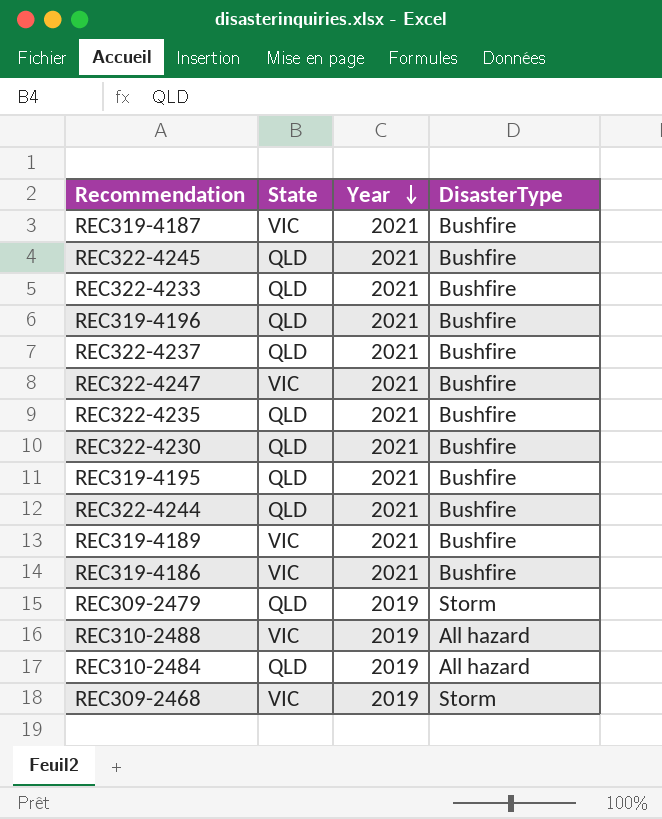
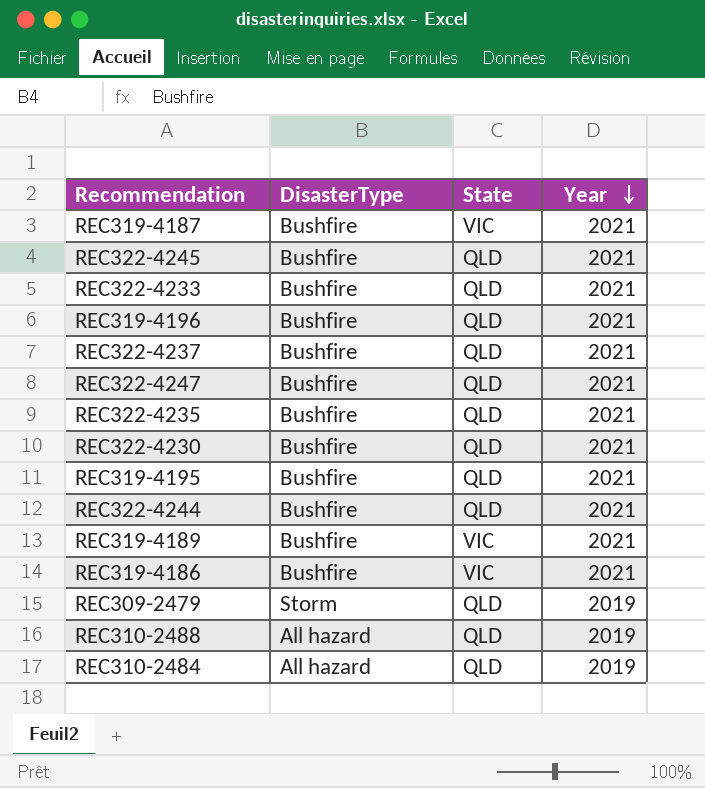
column DisasterType | position: 4 -> 2
row REC309-2468: VIC | 2019 | Storm -> none
REC322-4247 | State: VIC -> QLD
REC310-2488 | State: VIC -> QLD

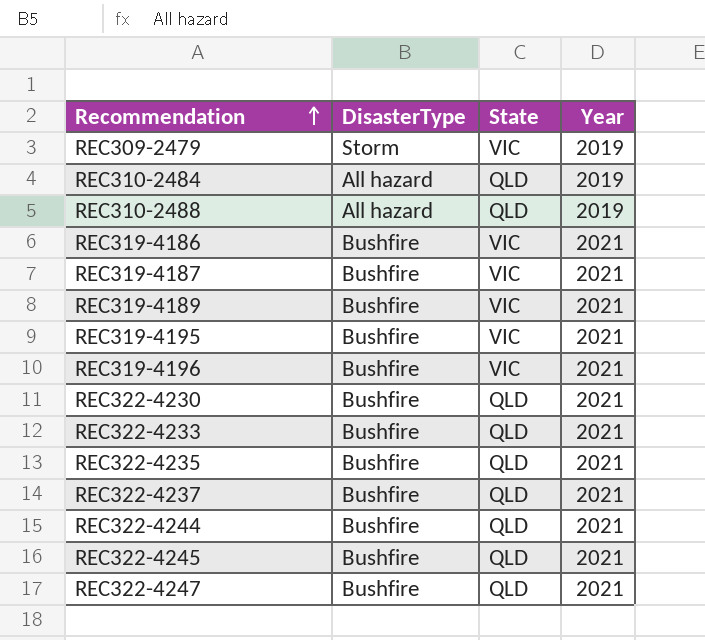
row order: Year descending -> Recommendation ascending
REC309-2479 | State: QLD -> VIC
REC319-4195 | State: QLD -> VIC
REC319-4196 | State: QLD -> VIC

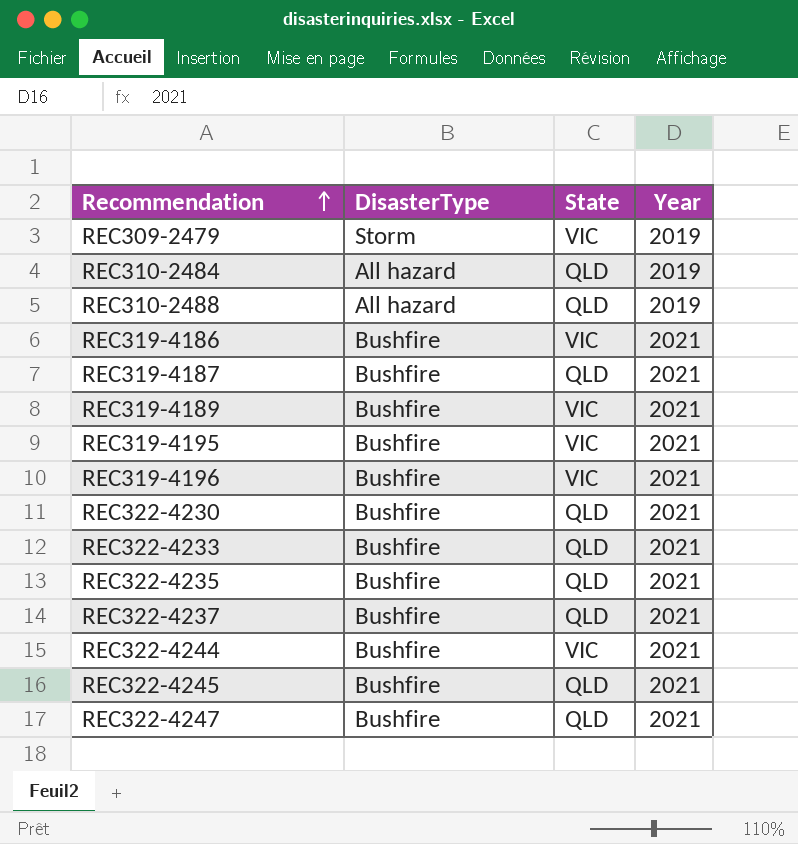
REC319-4187 | State: VIC -> QLD
REC322-4244 | State: QLD -> VIC

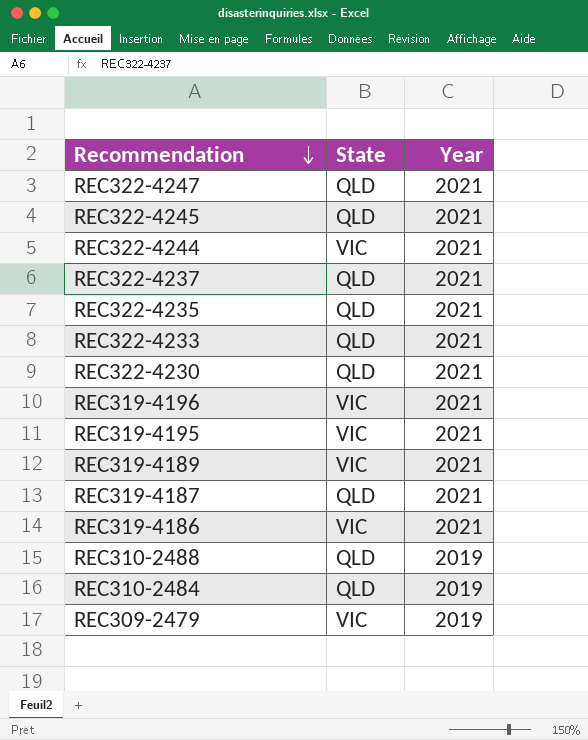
row order: Recommendation ascending -> Recommendation descending
column DisasterType | position: 2 -> none

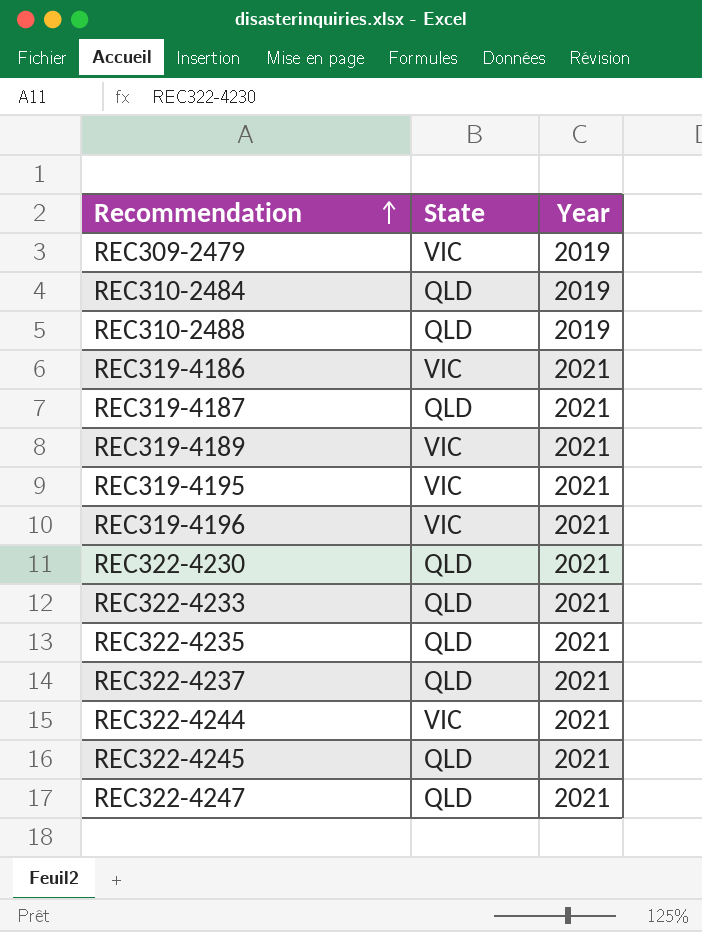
row order: Recommendation descending -> Recommendation ascending

